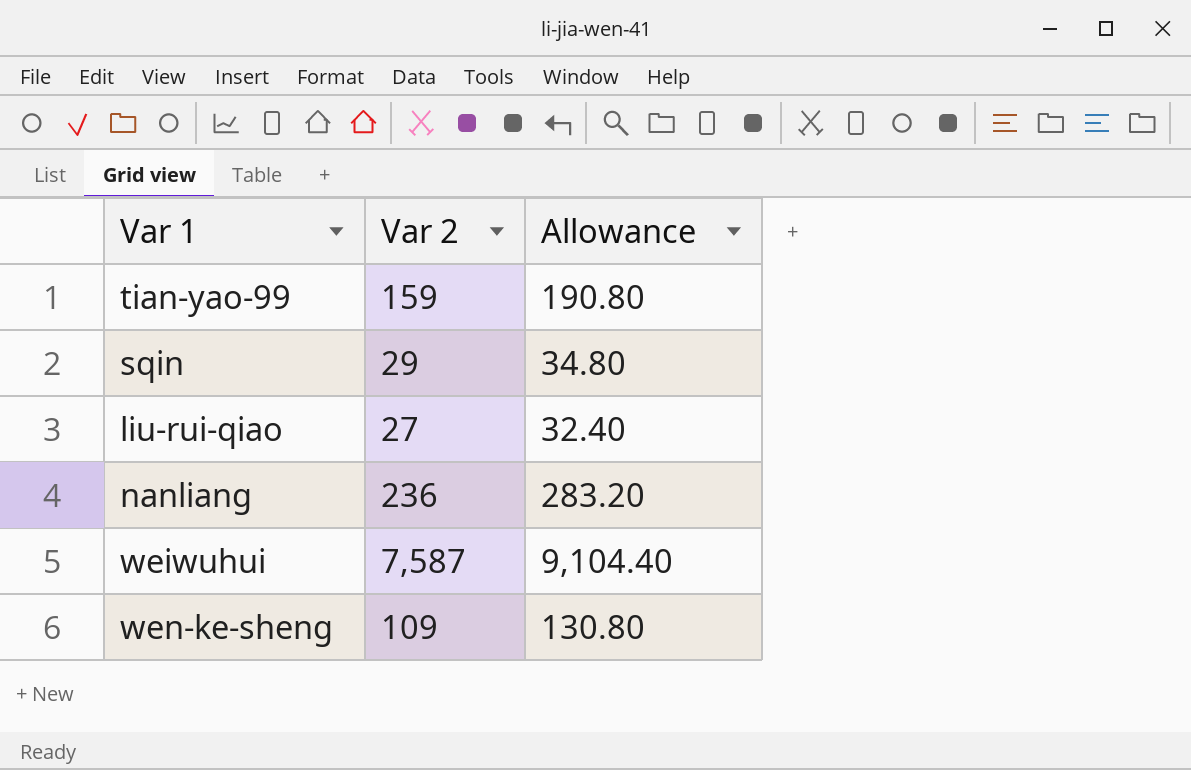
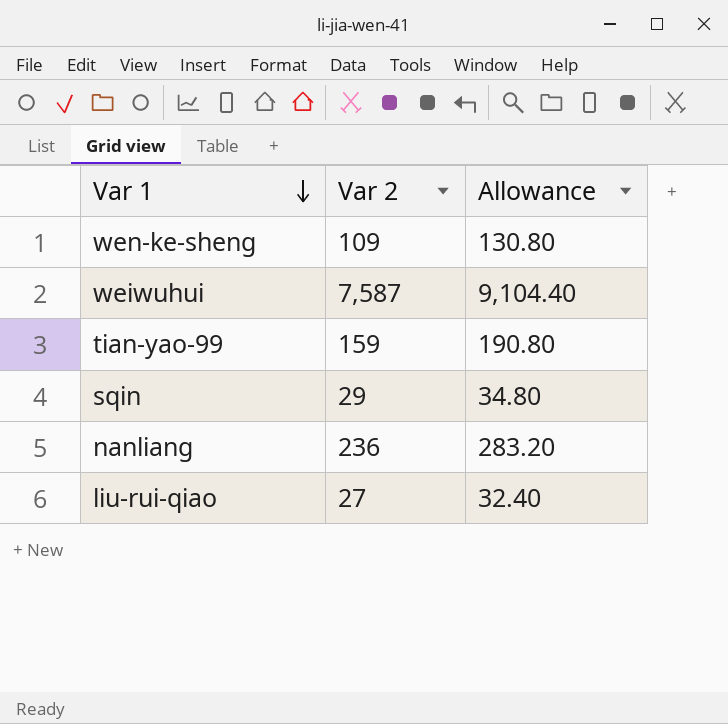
row order: none -> Var 1 descending

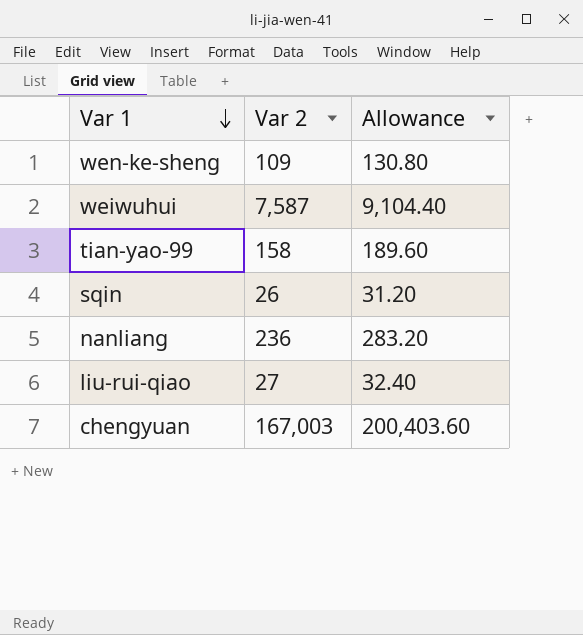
tian-yao-99 | Var 2: 159 -> 158
tian-yao-99 | Allowance: 190.80 -> 189.60
sqin | Var 2: 29 -> 26
sqin | Allowance: 34.80 -> 31.20
row chengyuan: none -> 167,003 | 200,403.60

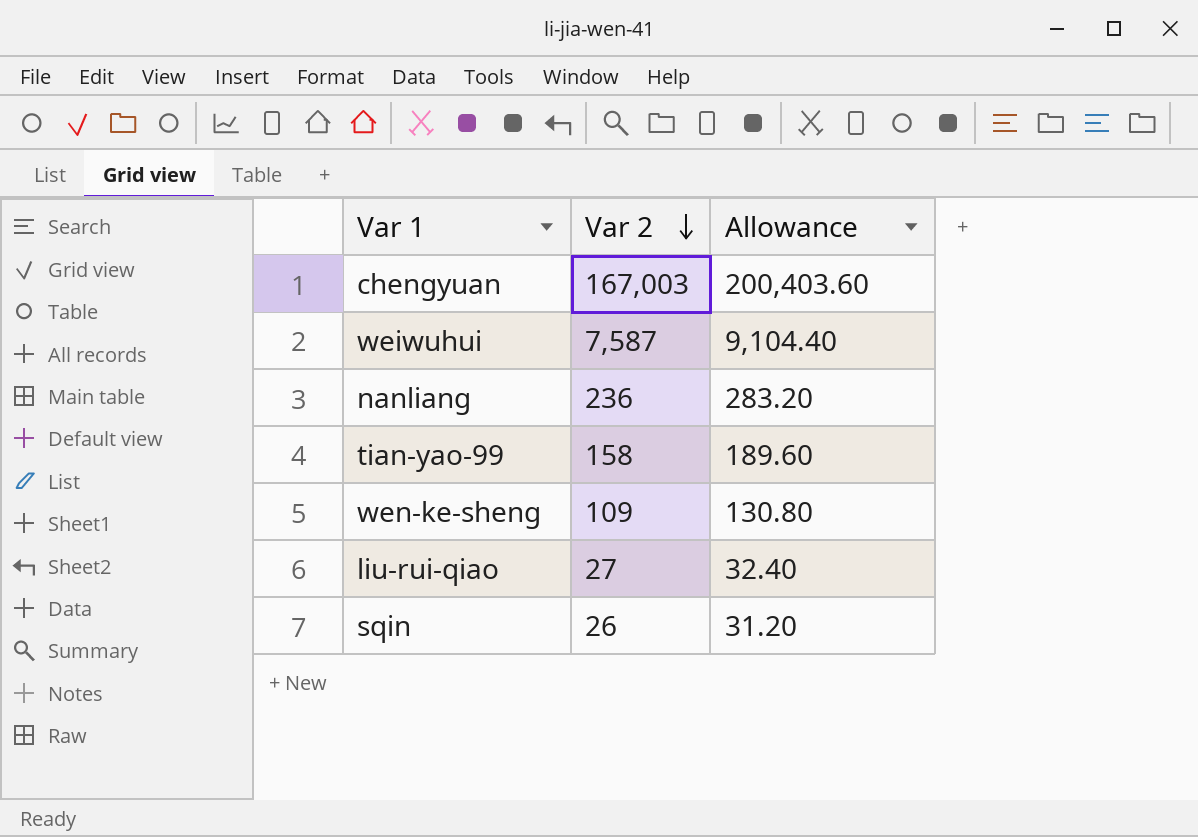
row order: Var 1 descending -> Var 2 descending

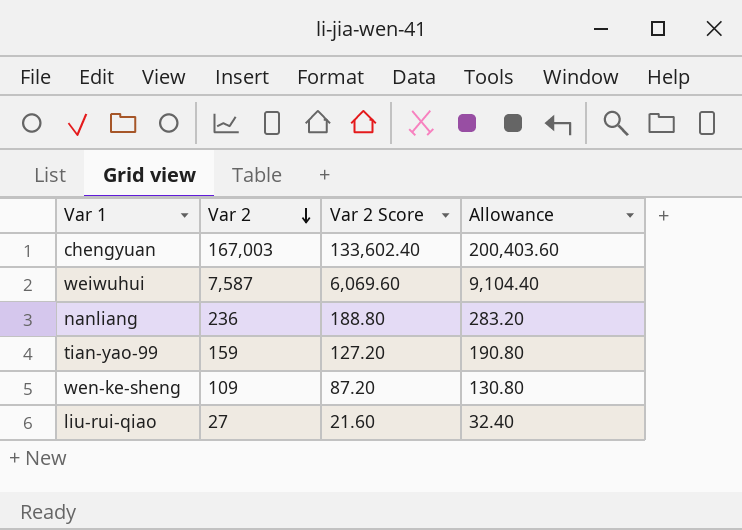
column Var 2 Score | formula: none -> [Var 2] * 0.8
row sqin: 26 | 31.20 -> none
tian-yao-99 | Var 2: 158 -> 159
tian-yao-99 | Allowance: 189.60 -> 190.80

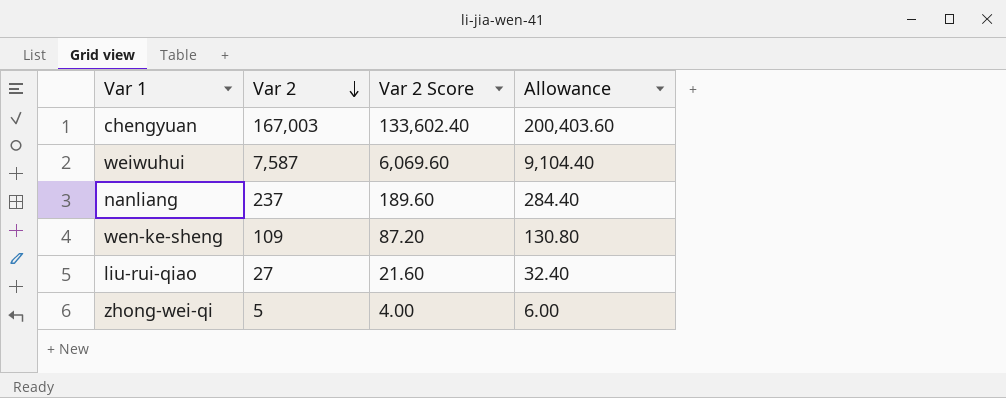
row tian-yao-99: 159 | 127.20 | 190.80 -> none
nanliang | Var 2: 236 -> 237
nanliang | Var 2 Score: 188.80 -> 189.60
nanliang | Allowance: 283.20 -> 284.40
row zhong-wei-qi: none -> 5 | 4.00 | 6.00

